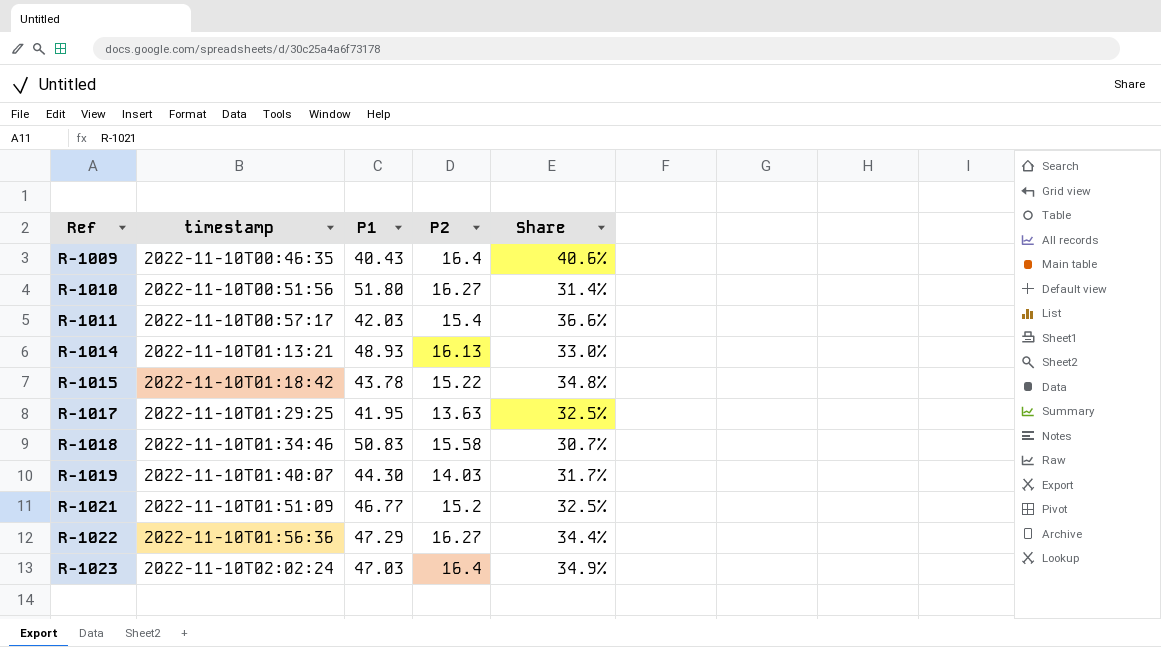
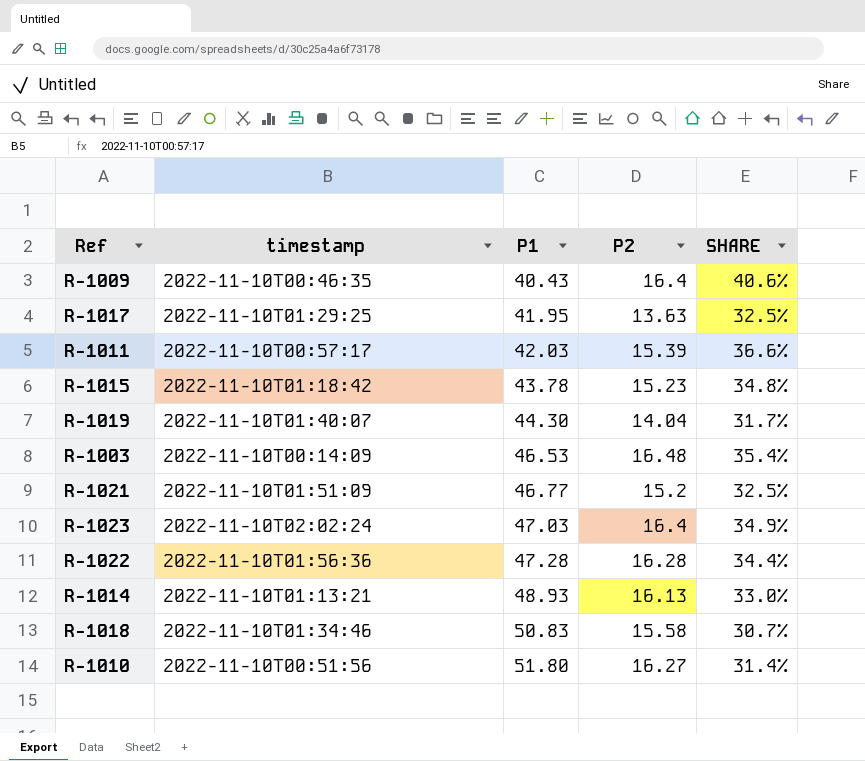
row order: Ref ascending -> P1 ascending
column name: Share -> SHARE
R-1011 | P2: 15.4 -> 15.39
R-1015 | P2: 15.22 -> 15.23
R-1019 | P2: 14.03 -> 14.04
row R-1003: none -> 2022-11-10T00:14:09 | 46.53 | 16.48 | 35.4%
R-1022 | P1: 47.29 -> 47.28
R-1022 | P2: 16.27 -> 16.28

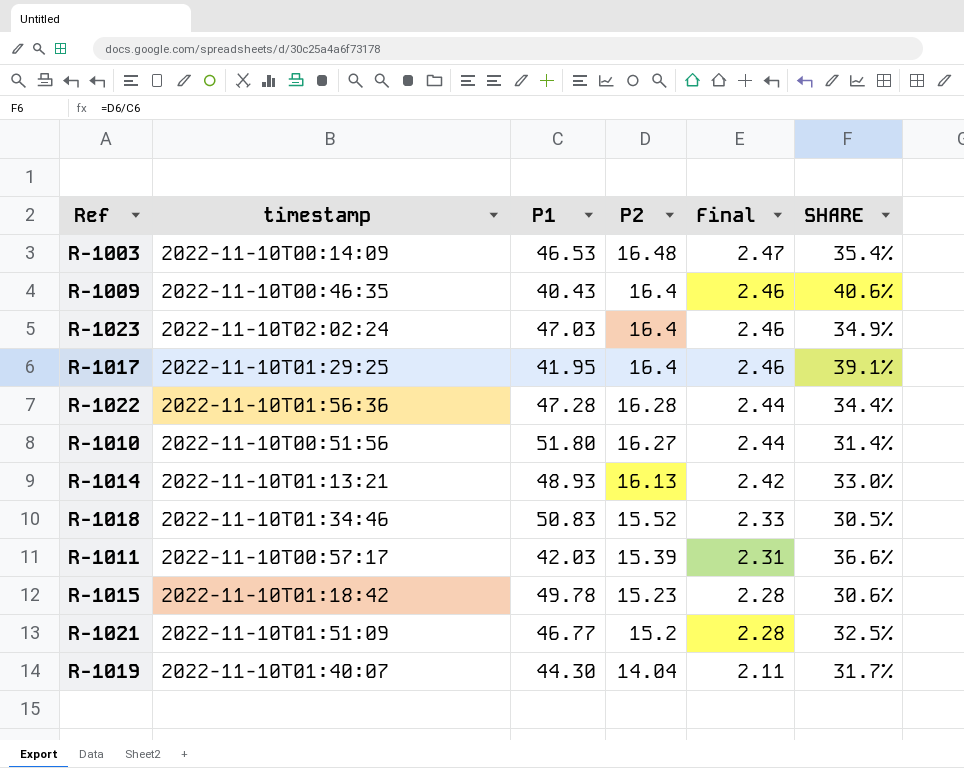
row order: P1 ascending -> P2 descending
column Final | formula: none -> [P2] * 0.15
R-1017 | P2: 13.63 -> 16.4
R-1017 | SHARE: 32.5% -> 39.1%
R-1018 | P2: 15.58 -> 15.52
R-1018 | SHARE: 30.7% -> 30.5%
R-1015 | P1: 43.78 -> 49.78
R-1015 | SHARE: 34.8% -> 30.6%

